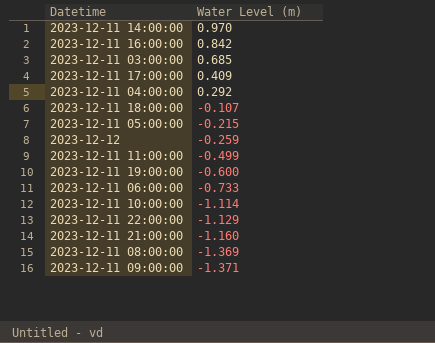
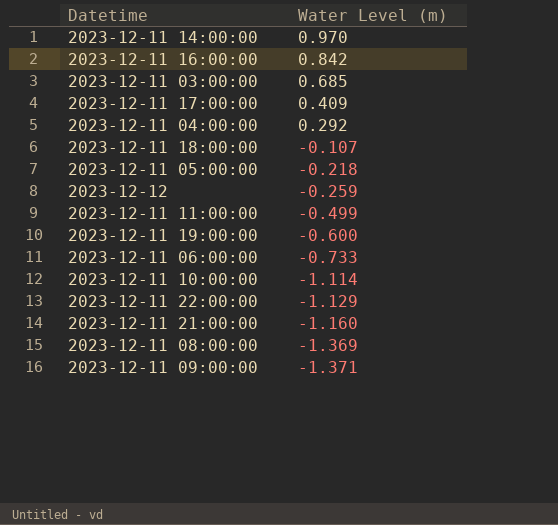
2023-12-11 05:00:00 | Water Level (m): -0.215 -> -0.218

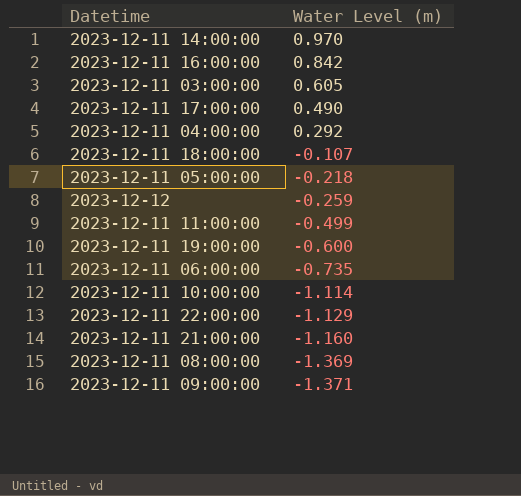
2023-12-11 03:00:00 | Water Level (m): 0.685 -> 0.605
2023-12-11 17:00:00 | Water Level (m): 0.409 -> 0.490
2023-12-11 06:00:00 | Water Level (m): -0.733 -> -0.735

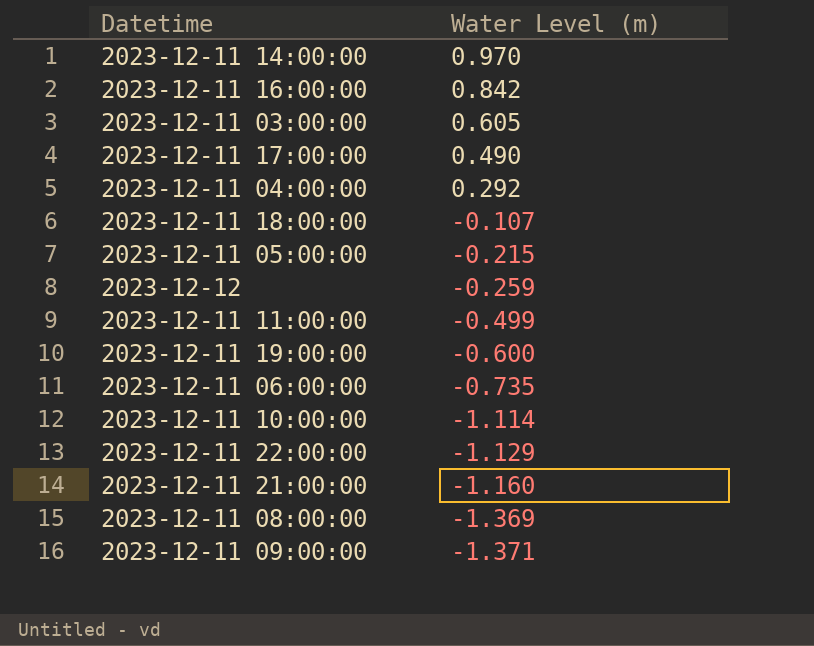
2023-12-11 05:00:00 | Water Level (m): -0.218 -> -0.215

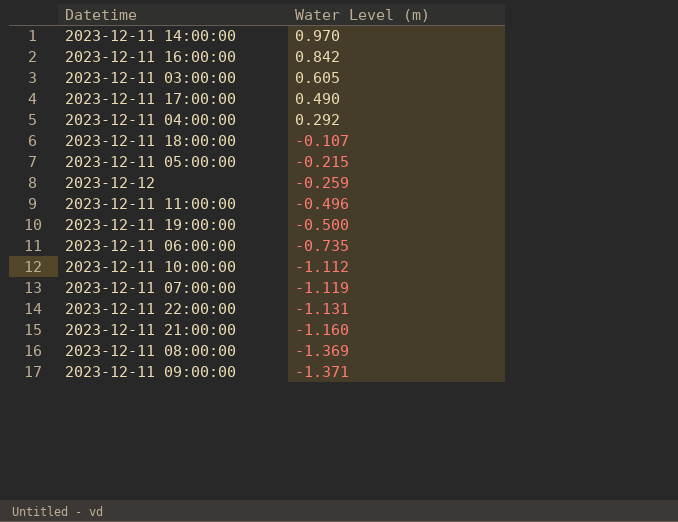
2023-12-11 11:00:00 | Water Level (m): -0.499 -> -0.496
2023-12-11 19:00:00 | Water Level (m): -0.600 -> -0.500
2023-12-11 10:00:00 | Water Level (m): -1.114 -> -1.112
row 2023-12-11 07:00:00: none -> -1.119
2023-12-11 22:00:00 | Water Level (m): -1.129 -> -1.131

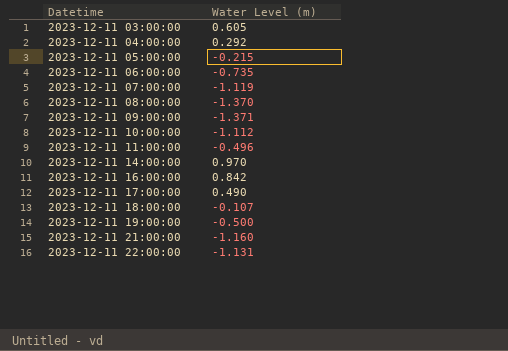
row order: Water Level (m) descending -> Datetime ascending
row 2023-12-12: -0.259 -> none
2023-12-11 08:00:00 | Water Level (m): -1.369 -> -1.370

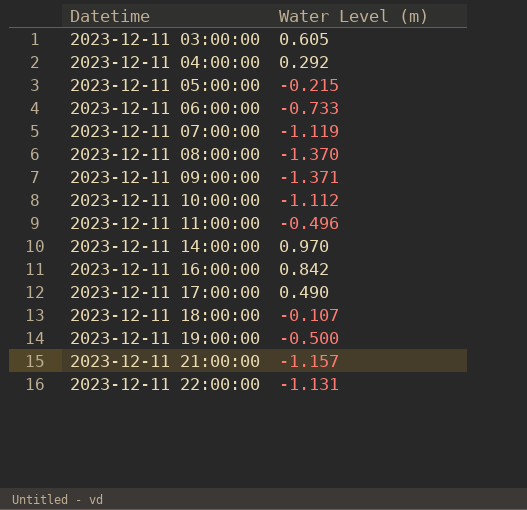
2023-12-11 06:00:00 | Water Level (m): -0.735 -> -0.733
2023-12-11 21:00:00 | Water Level (m): -1.160 -> -1.157

